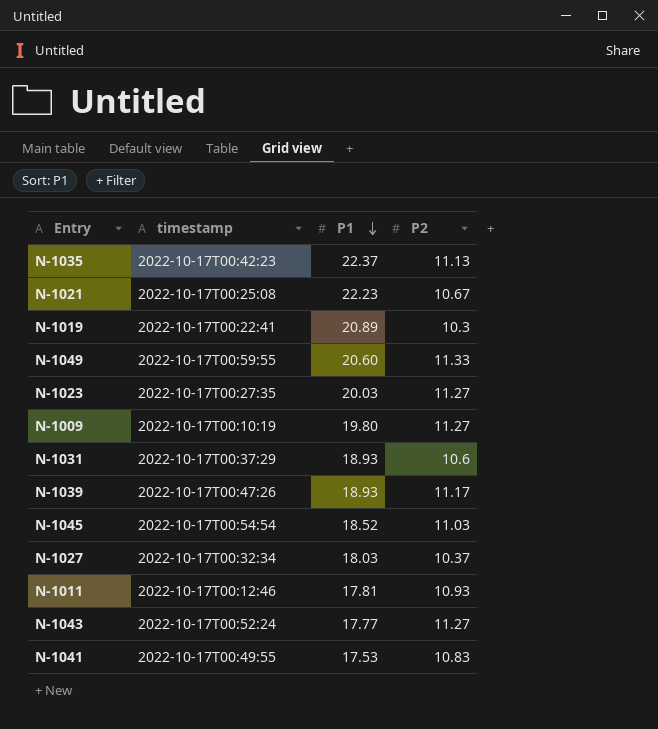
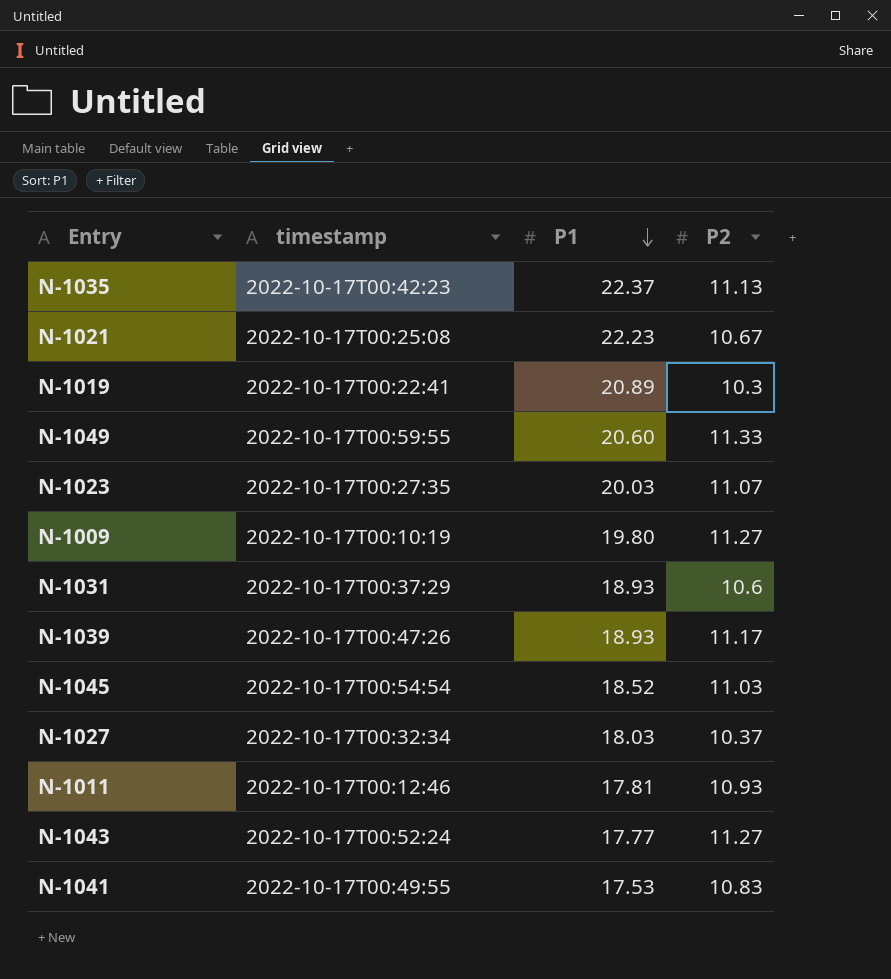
N-1023 | P2: 11.27 -> 11.07

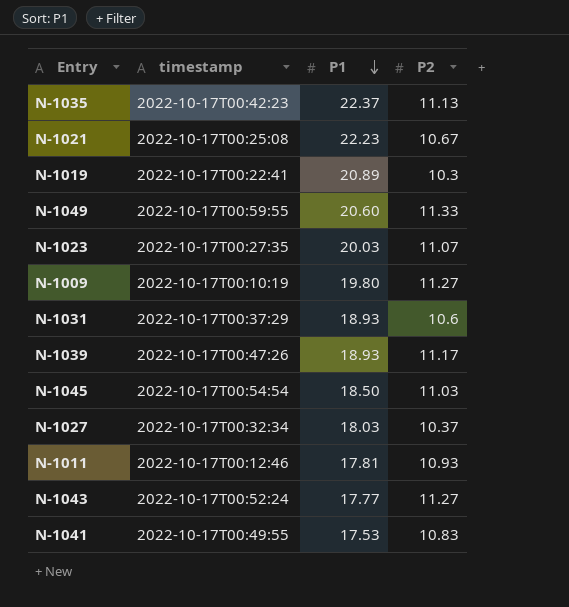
N-1045 | P1: 18.52 -> 18.50

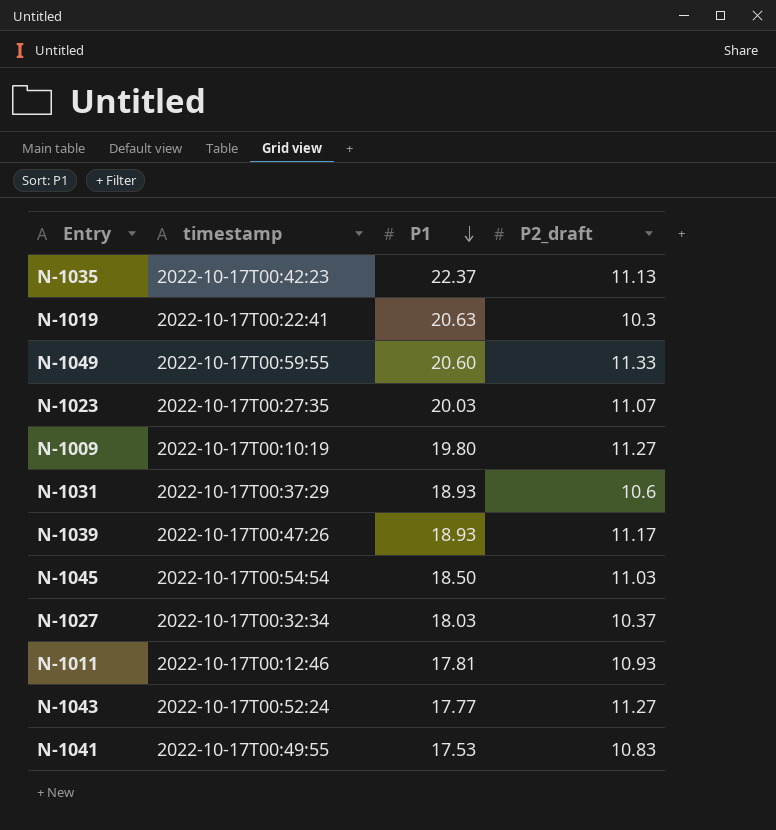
column name: P2 -> P2_draft
row N-1021: 2022-10-17T00:25:08 | 22.23 | 10.67 -> none
N-1019 | P1: 20.89 -> 20.63

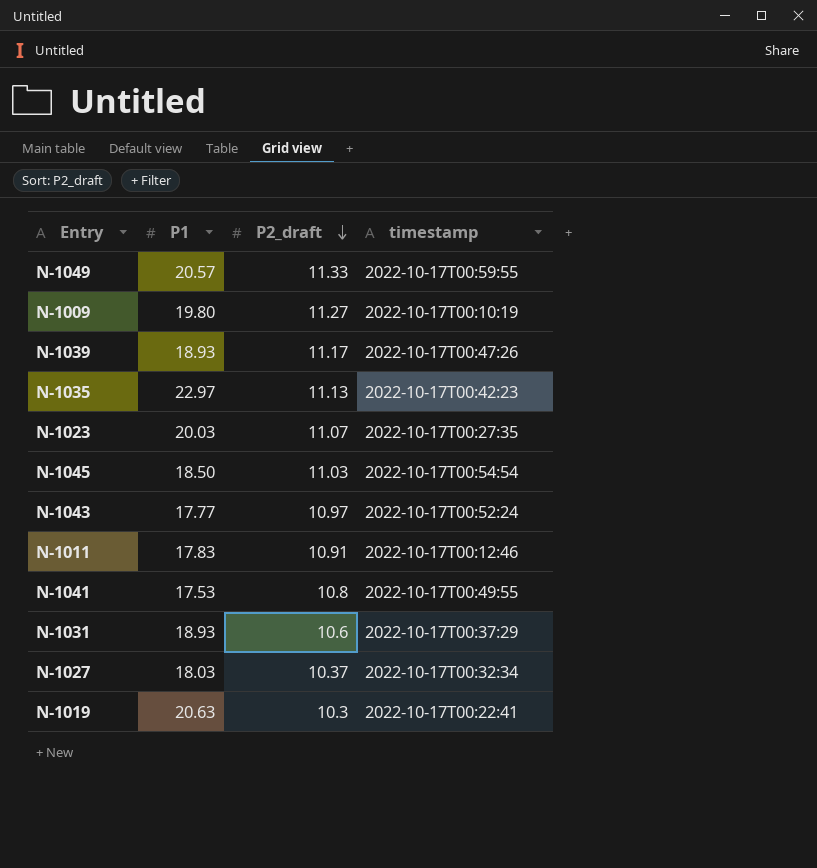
row order: P1 descending -> P2_draft descending
column timestamp | position: 2 -> 4
N-1049 | P1: 20.60 -> 20.57
N-1035 | P1: 22.37 -> 22.97
N-1043 | P2_draft: 11.27 -> 10.97
N-1011 | P1: 17.81 -> 17.83
N-1011 | P2_draft: 10.93 -> 10.91
N-1041 | P2_draft: 10.83 -> 10.8

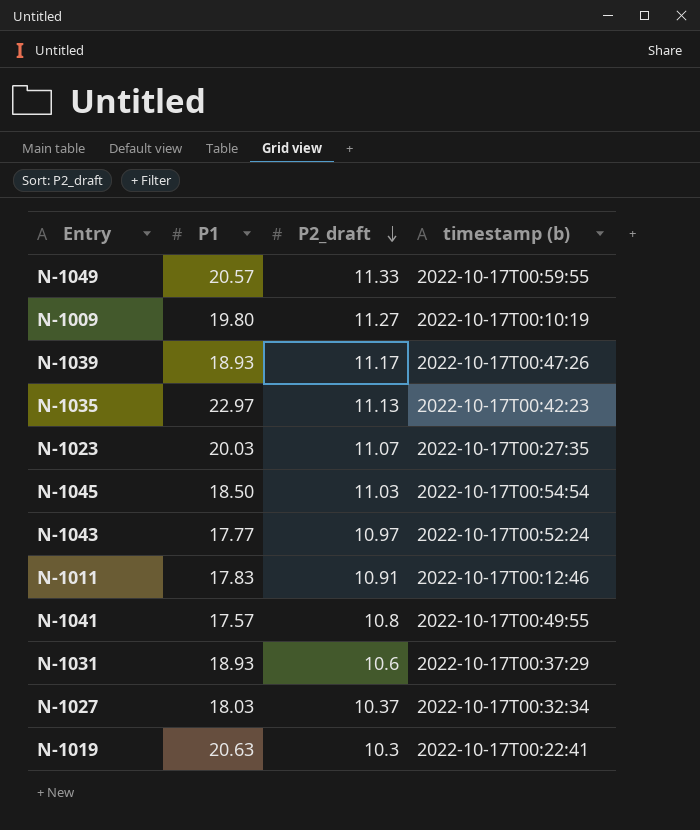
column name: timestamp -> timestamp (b)
N-1041 | P1: 17.53 -> 17.57

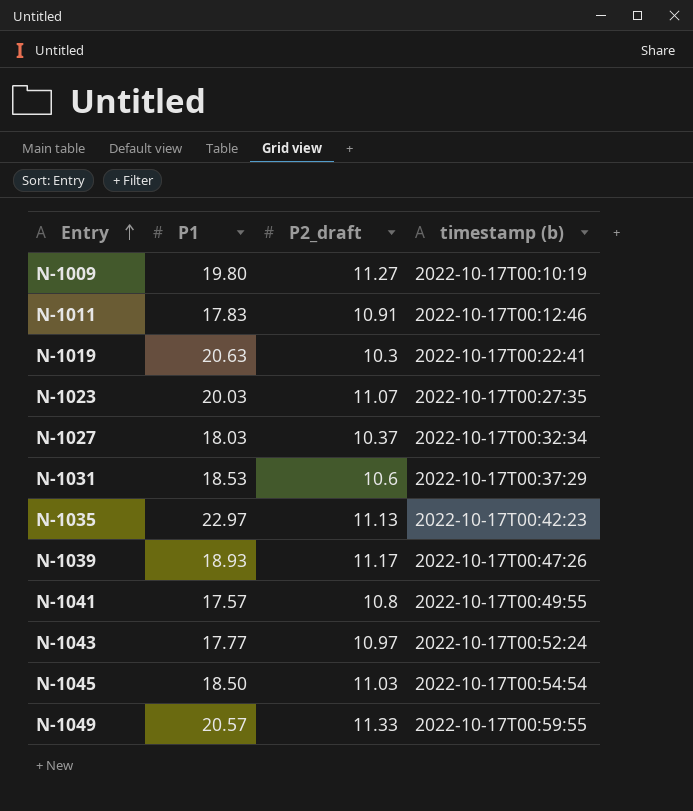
row order: P2_draft descending -> Entry ascending
N-1031 | P1: 18.93 -> 18.53

